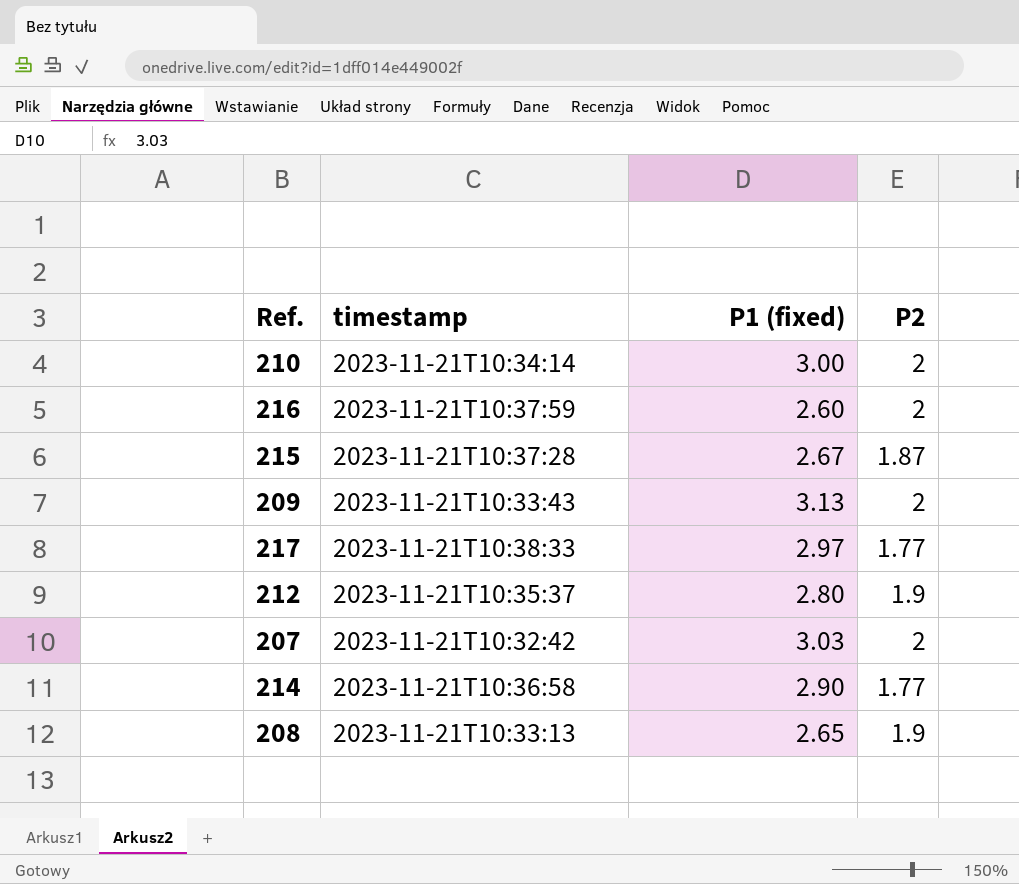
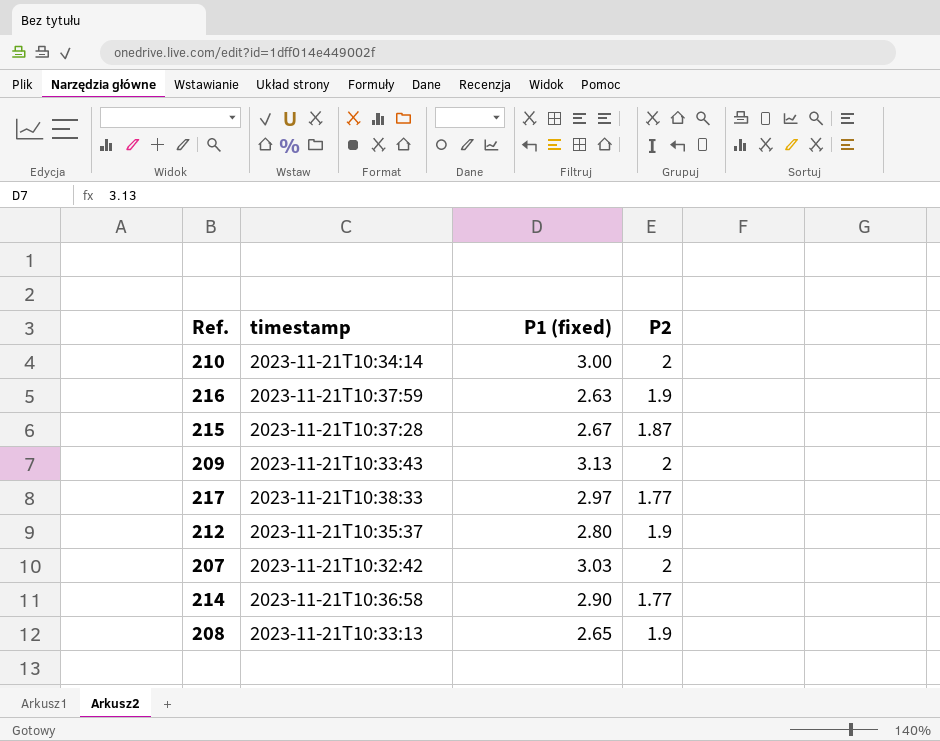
216 | P1 (fixed): 2.60 -> 2.63
216 | P2: 2 -> 1.9

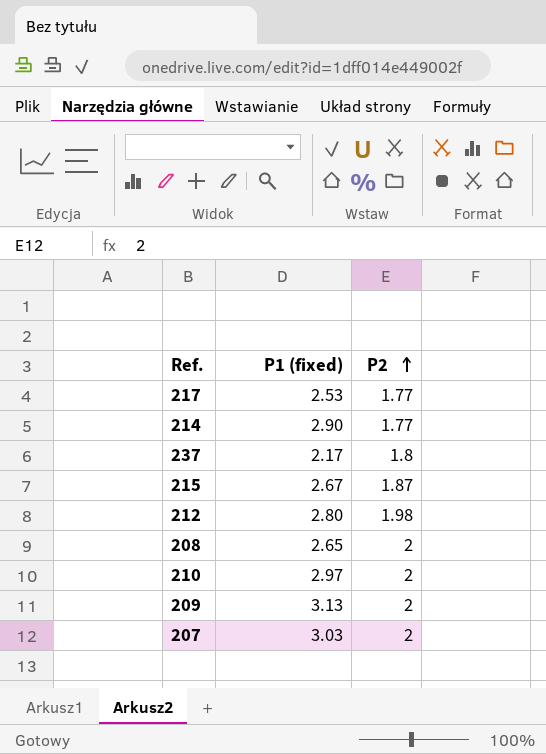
row order: none -> P2 ascending
column timestamp | position: 2 -> none
row 216: 2023-11-21T10:37:59 | 2.63 | 1.9 -> none
217 | P1 (fixed): 2.97 -> 2.53
row 237: none -> 2.17 | 1.8
212 | P2: 1.9 -> 1.98
208 | P2: 1.9 -> 2
210 | P1 (fixed): 3.00 -> 2.97

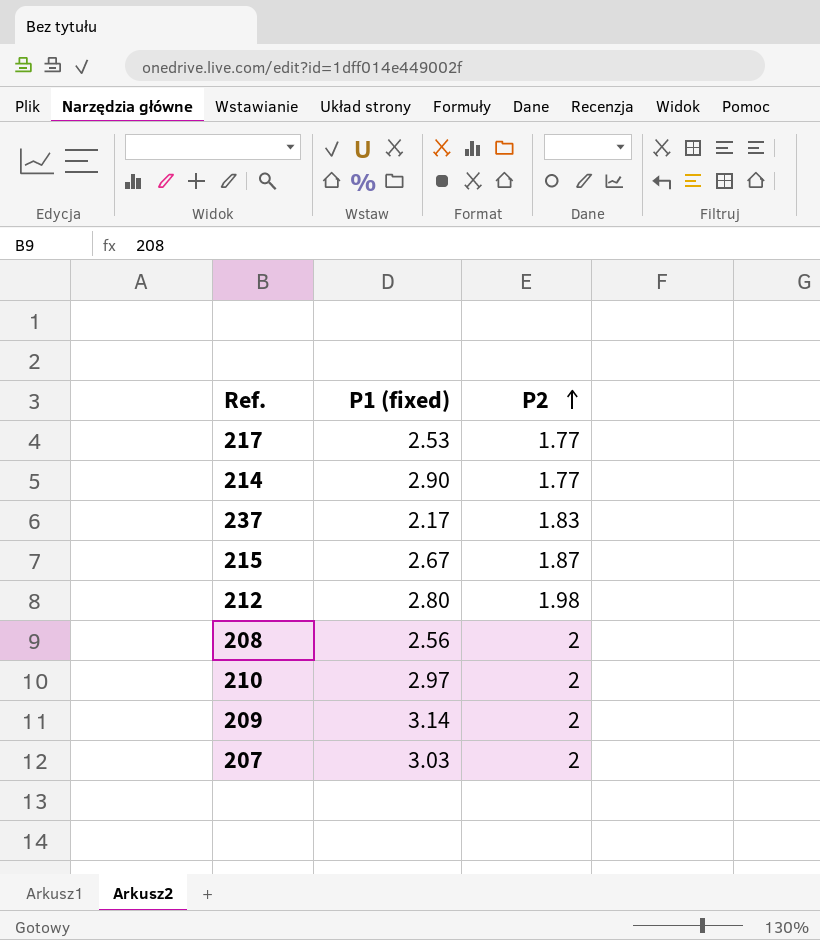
237 | P2: 1.8 -> 1.83
208 | P1 (fixed): 2.65 -> 2.56
209 | P1 (fixed): 3.13 -> 3.14

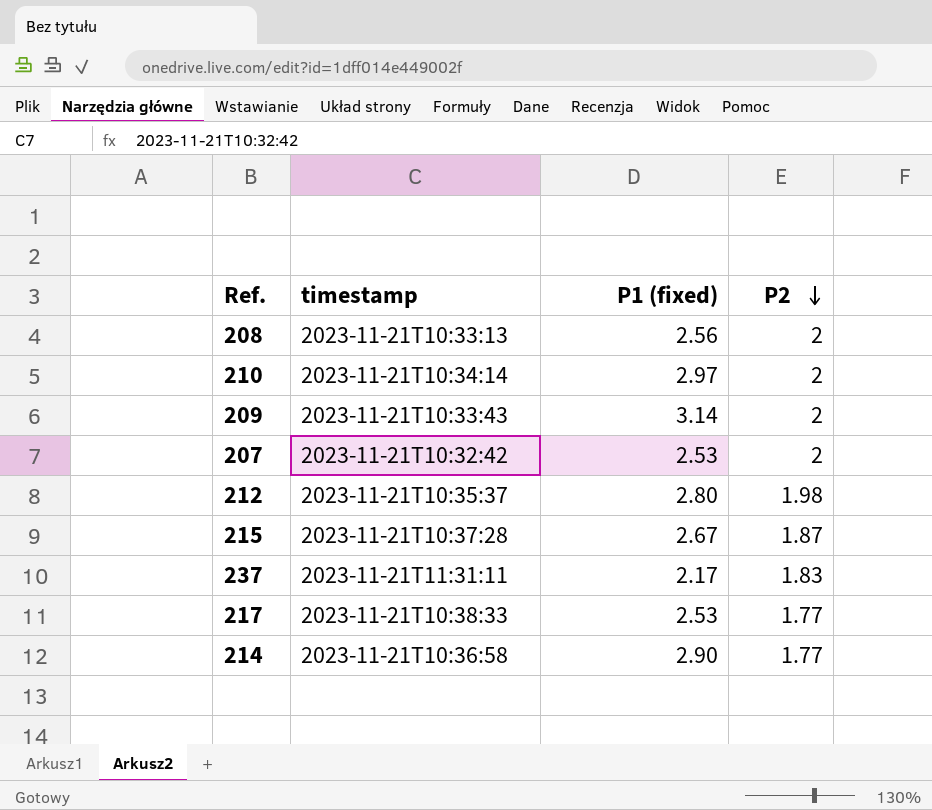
row order: P2 ascending -> P2 descending
column timestamp | position: none -> 2
207 | P1 (fixed): 3.03 -> 2.53

